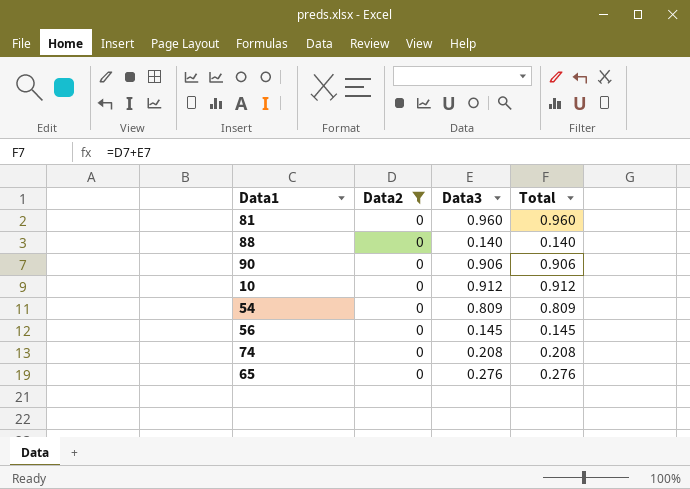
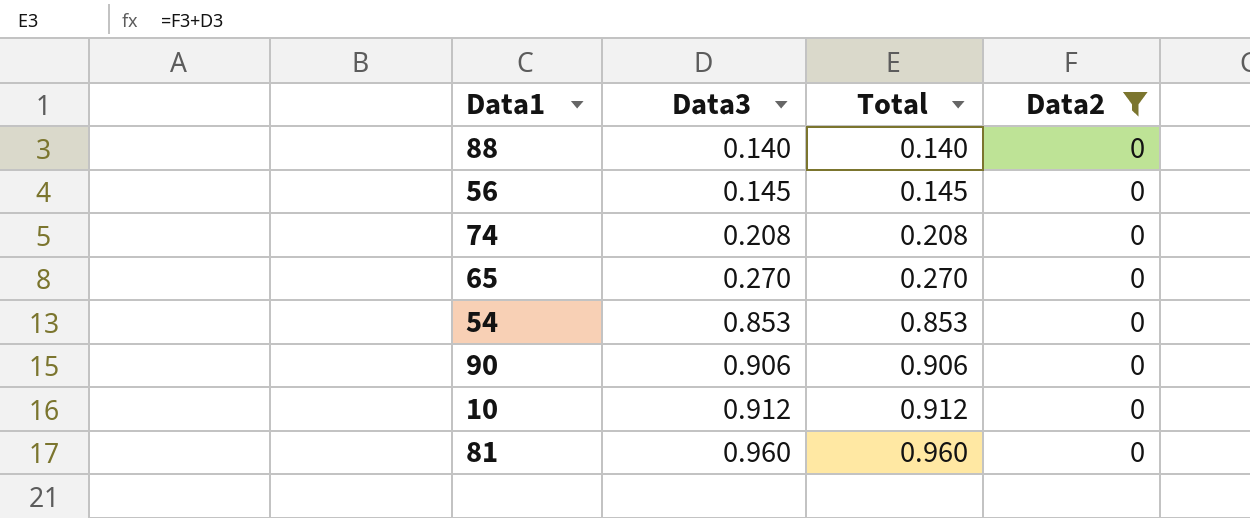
row order: none -> Data3 ascending
column Data2 | position: 2 -> 4
65 | Data3: 0.276 -> 0.270
65 | Total: 0.276 -> 0.270
54 | Data3: 0.809 -> 0.853
54 | Total: 0.809 -> 0.853

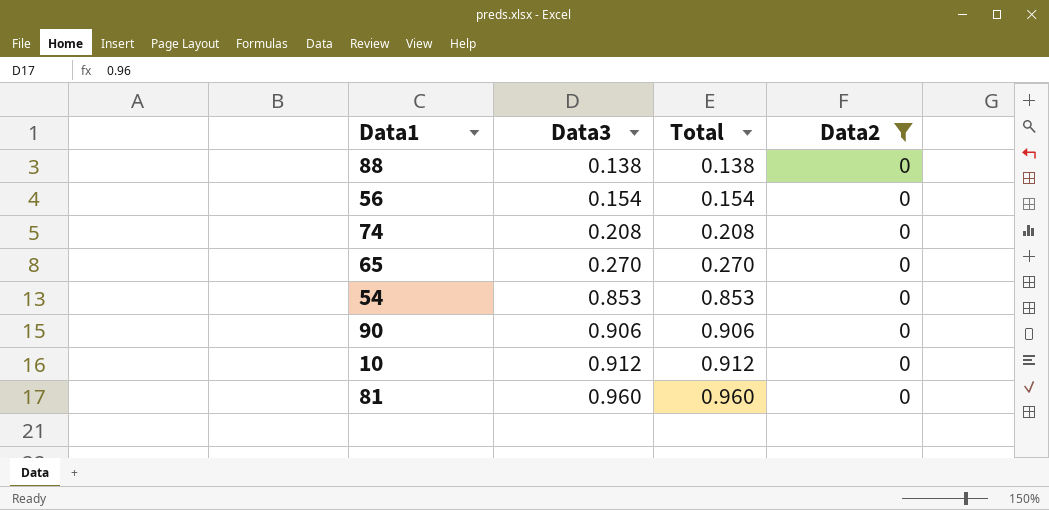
88 | Data3: 0.140 -> 0.138
88 | Total: 0.140 -> 0.138
56 | Data3: 0.145 -> 0.154
56 | Total: 0.145 -> 0.154

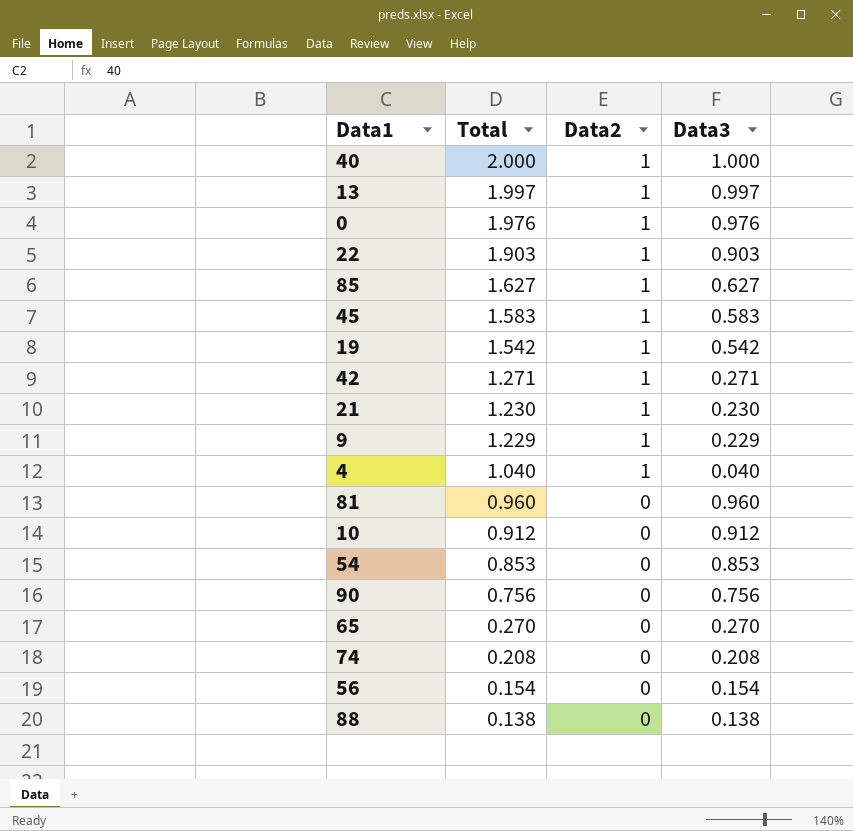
filter: Data2 = 0 -> none
row order: Data3 ascending -> Total descending
column Data3 | position: 2 -> 4
90 | Total: 0.906 -> 0.756
90 | Data3: 0.906 -> 0.756

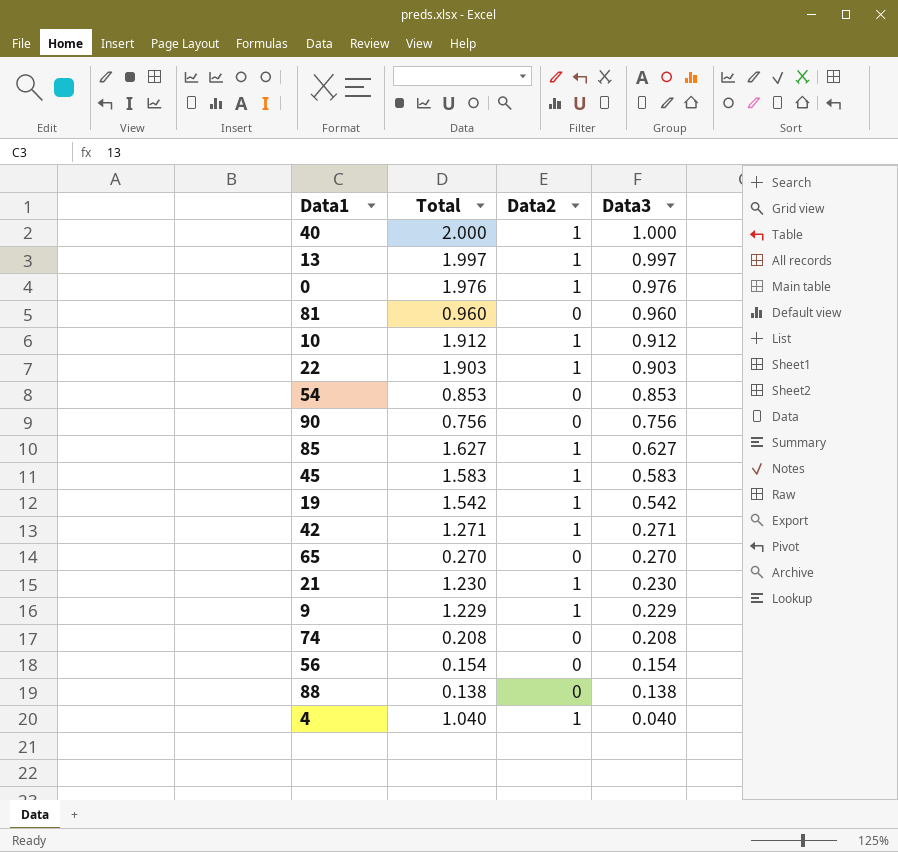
row order: Total descending -> Data3 descending
10 | Total: 0.912 -> 1.912
10 | Data2: 0 -> 1

